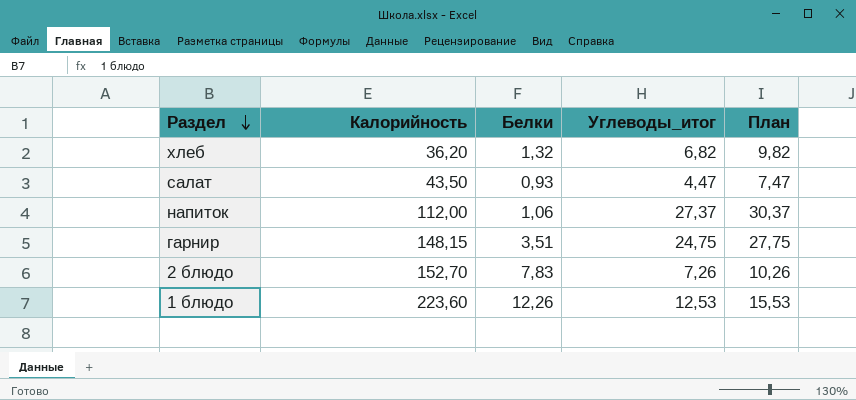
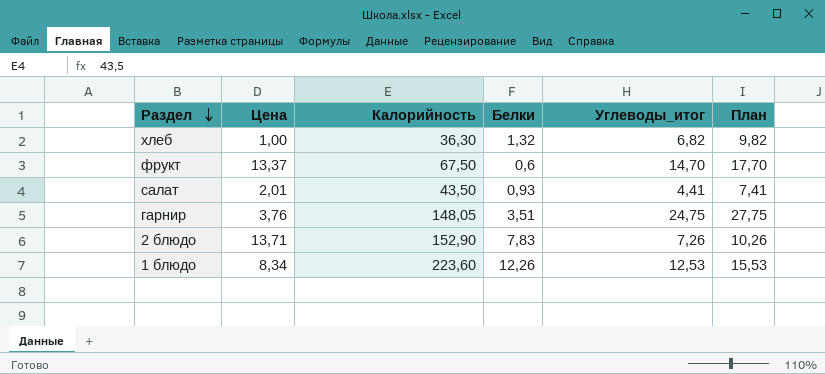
column Цена | position: none -> 2
row напиток: 112,00 | 1,06 | 27,37 | 30,37 -> none
хлеб | Калорийность: 36,20 -> 36,30
row фрукт: none -> 13,37 | 67,50 | 0,6 | 14,70 | 17,70
салат | Углеводы_итог: 4,47 -> 4,41
салат | План: 7,47 -> 7,41
гарнир | Калорийность: 148,15 -> 148,05
2 блюдо | Калорийность: 152,70 -> 152,90

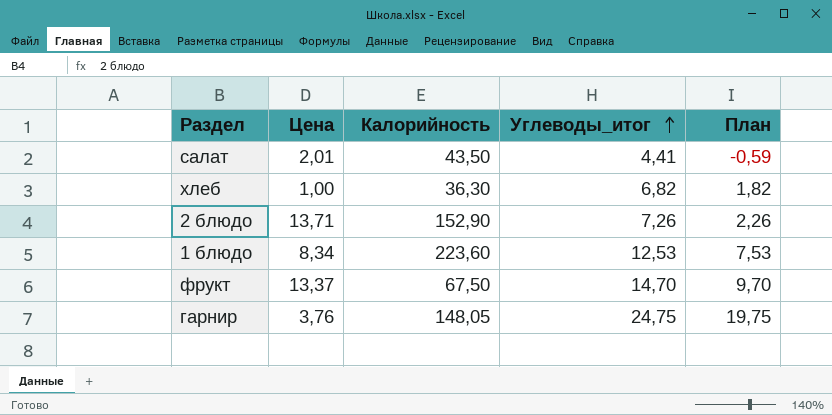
row order: Раздел descending -> Углеводы_итог ascending
column Белки | position: 4 -> none
column План | formula: [Углеводы_итог] + 3 -> [Углеводы_итог] - 5

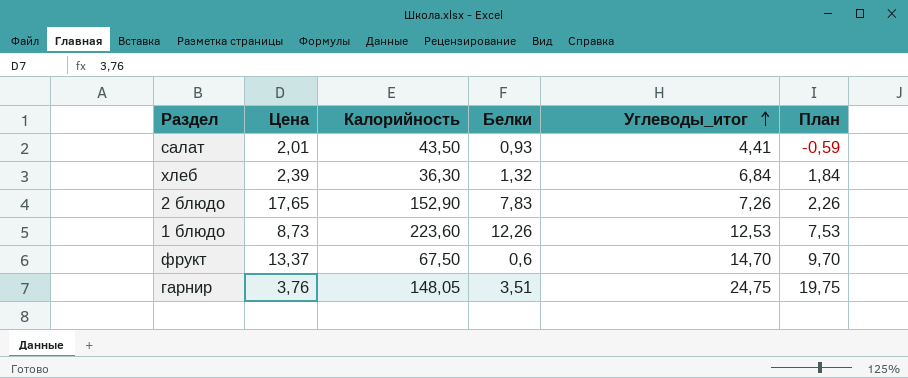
column Белки | position: none -> 4
хлеб | Цена: 1,00 -> 2,39
хлеб | Углеводы_итог: 6,82 -> 6,84
хлеб | План: 1,82 -> 1,84
2 блюдо | Цена: 13,71 -> 17,65
1 блюдо | Цена: 8,34 -> 8,73

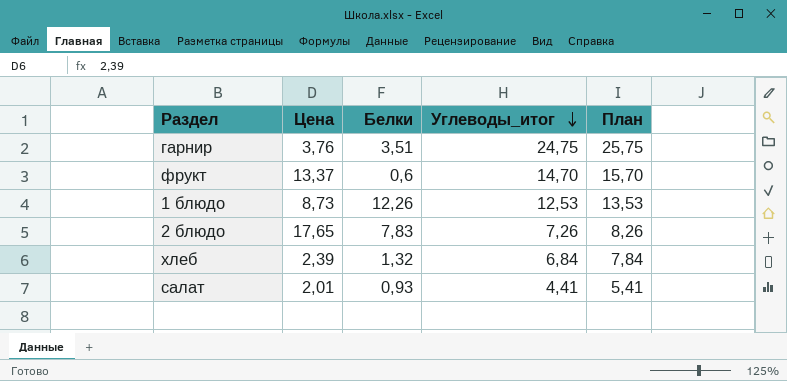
row order: Углеводы_итог ascending -> Углеводы_итог descending
column Калорийность | position: 3 -> none
column План | formula: [Углеводы_итог] - 5 -> [Углеводы_итог] + 1

